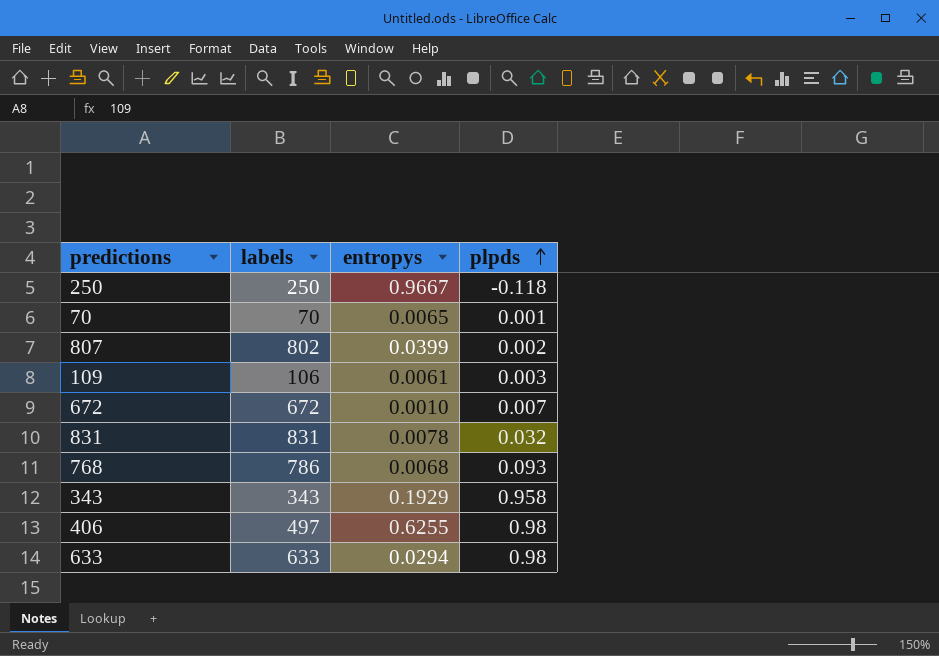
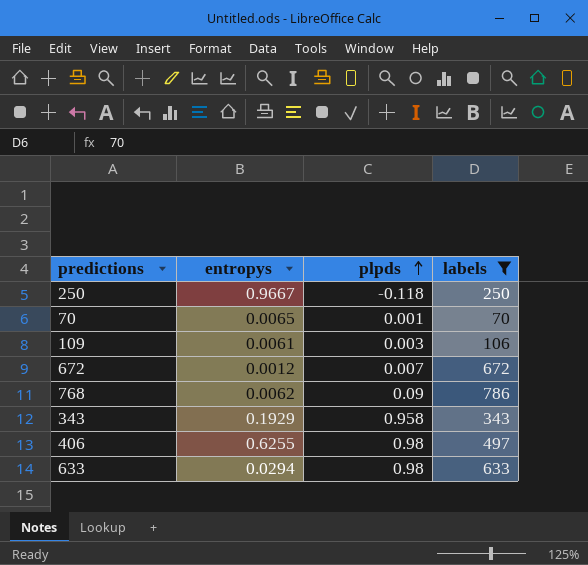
filter: none -> labels <= 786
column labels | position: 2 -> 4
672 | entropys: 0.0010 -> 0.0012
768 | entropys: 0.0068 -> 0.0062
768 | plpds: 0.093 -> 0.09

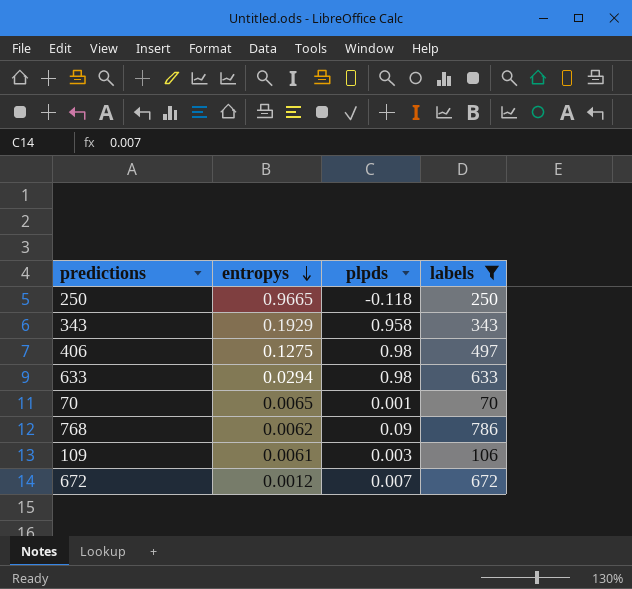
row order: plpds ascending -> entropys descending
250 | entropys: 0.9667 -> 0.9665
406 | entropys: 0.6255 -> 0.1275

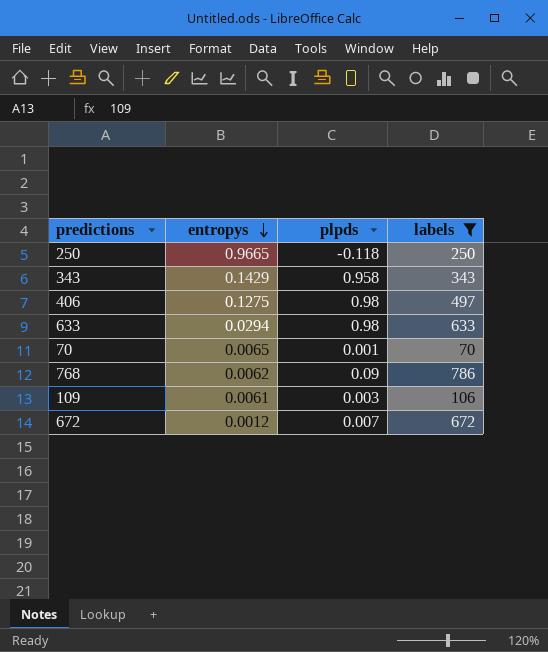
343 | entropys: 0.1929 -> 0.1429

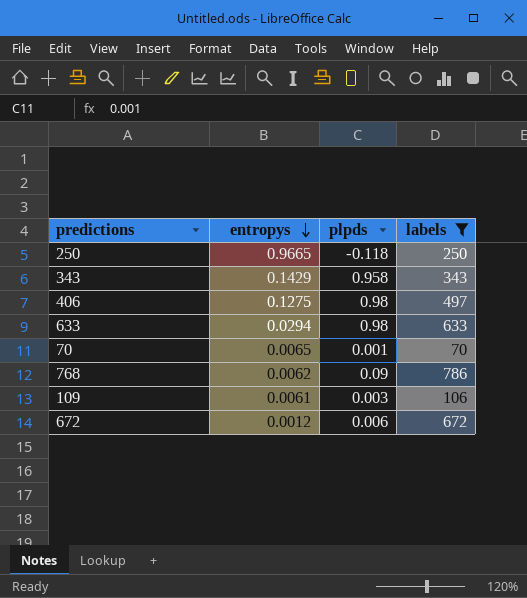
672 | plpds: 0.007 -> 0.006

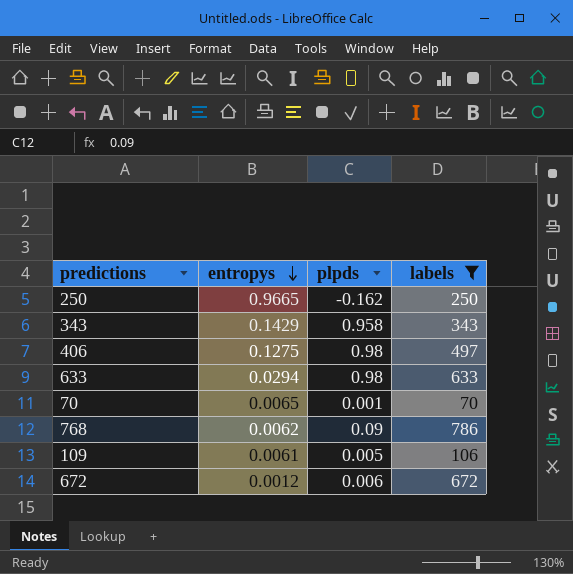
250 | plpds: -0.118 -> -0.162
109 | plpds: 0.003 -> 0.005

